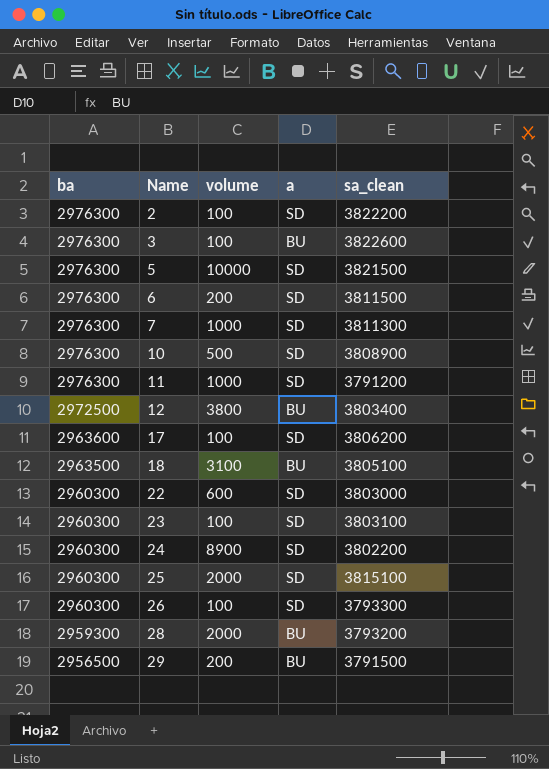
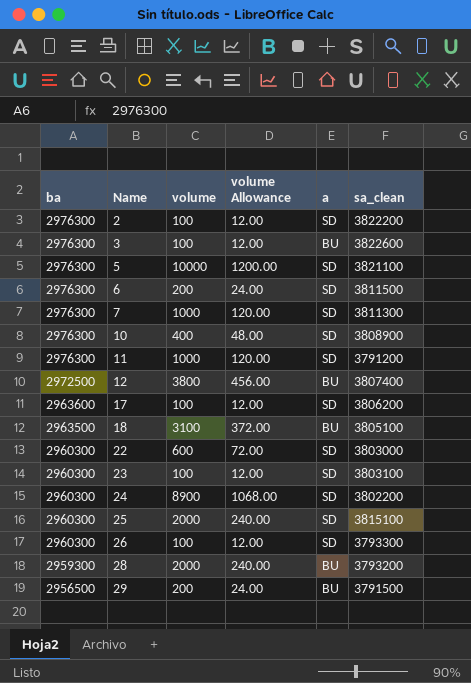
column volume Allowance | formula: none -> [volume] * 0.12
5 | sa_clean: 3821500 -> 3821100
10 | volume: 500 -> 400
12 | sa_clean: 3803400 -> 3807400

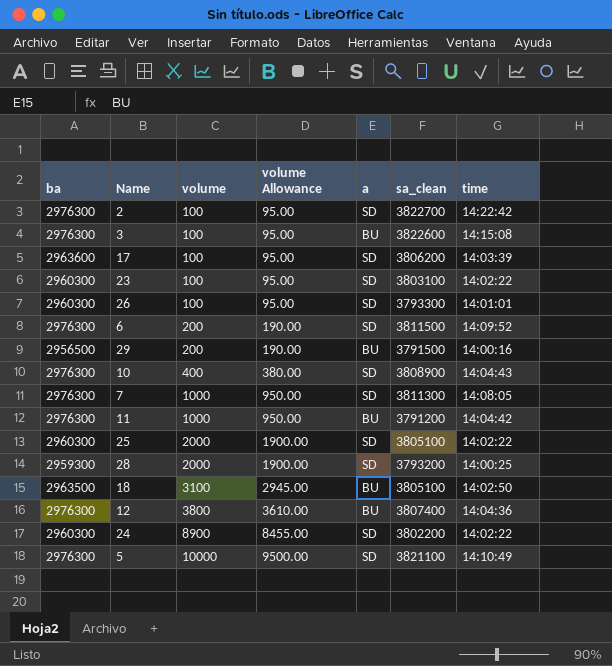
row order: ba descending -> volume ascending
column volume Allowance | formula: [volume] * 0.12 -> [volume] * 0.95
column time | position: none -> 7
row 22: 2960300 | 600 | 72.00 | SD | 3803000 -> none
2 | sa_clean: 3822200 -> 3822700
11 | a: SD -> BU
25 | sa_clean: 3815100 -> 3805100
28 | a: BU -> SD
12 | ba: 2972500 -> 2976300

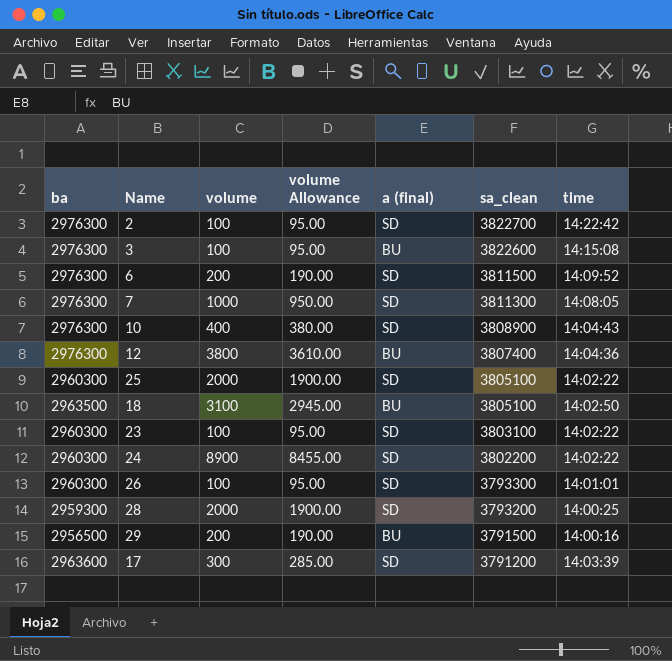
row order: volume ascending -> sa_clean descending
column name: a -> a (final)
row 11: 2976300 | 1000 | 950.00 | BU | 3791200 | 14:04:42 -> none
row 5: 2976300 | 10000 | 9500.00 | SD | 3821100 | 14:10:49 -> none
17 | volume: 100 -> 300
17 | volume Allowance: 95.00 -> 285.00
17 | sa_clean: 3806200 -> 3791200

